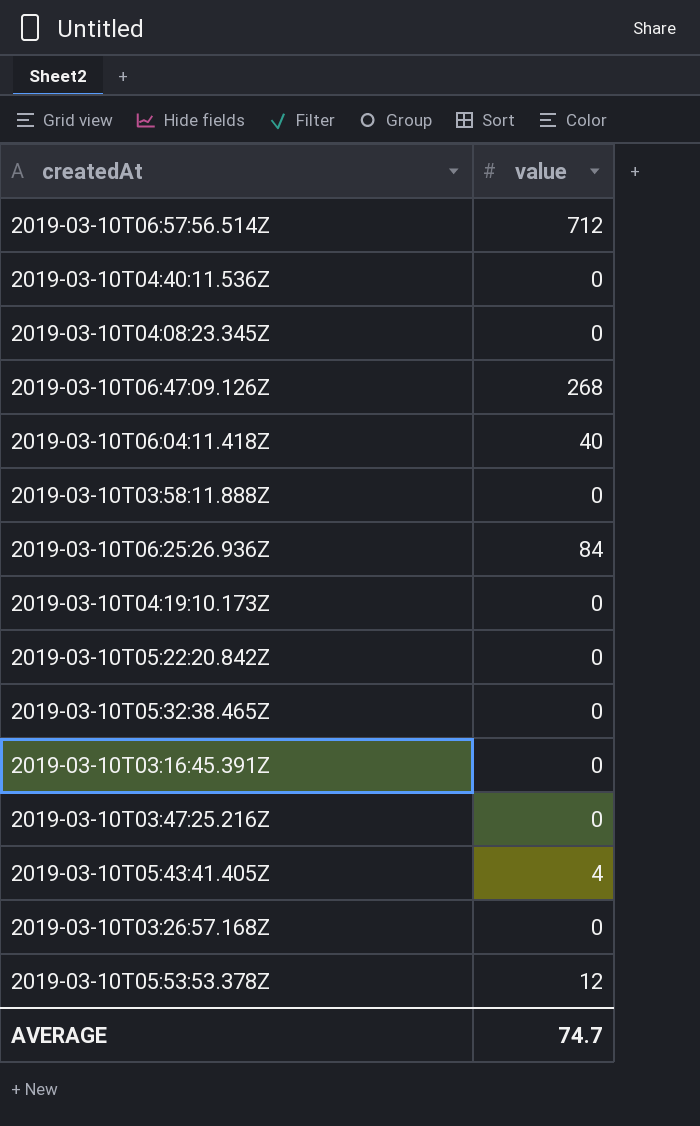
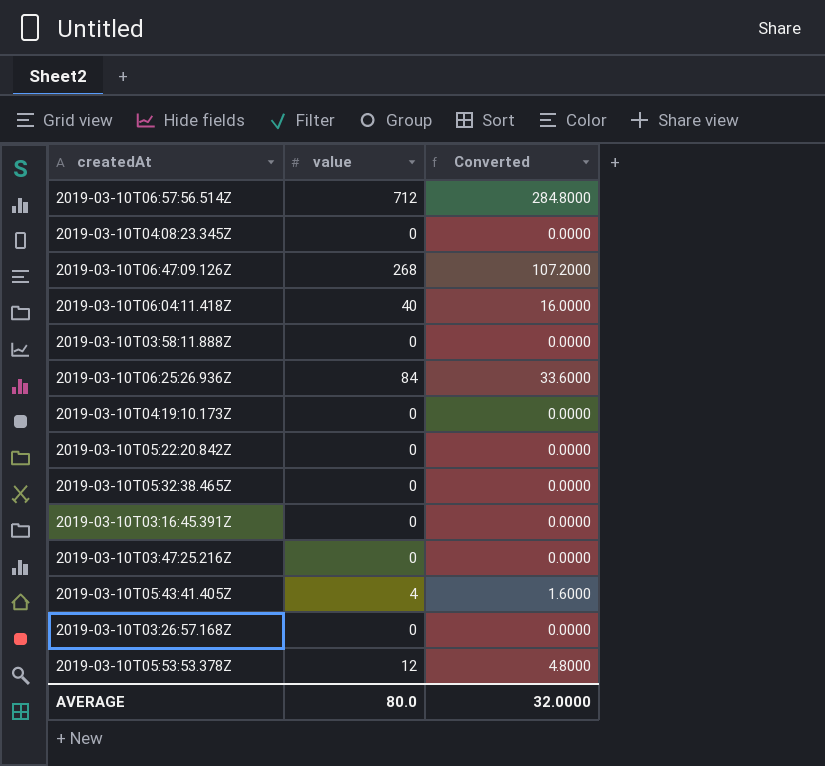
column Converted | formula: none -> [value] * 0.4
row 2019-03-10T04:40:11.536Z: 0 -> none
AVERAGE | value: 74.7 -> 80.0

